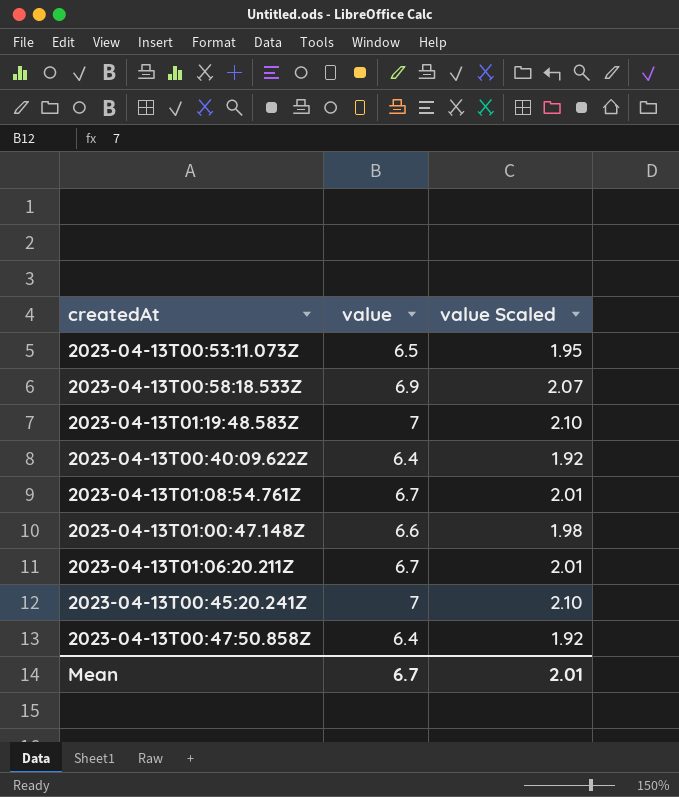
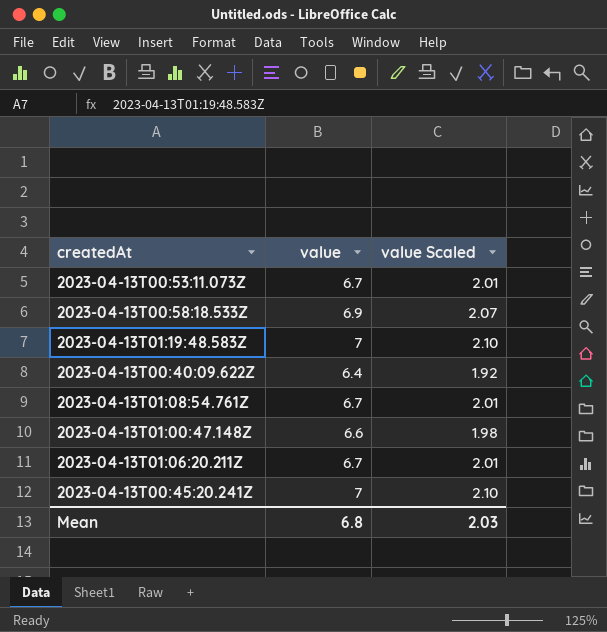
row 2023-04-13T00:47:50.858Z: 6.4 | 1.92 -> none
2023-04-13T00:53:11.073Z | value: 6.5 -> 6.7
2023-04-13T00:53:11.073Z | value Scaled: 1.95 -> 2.01
Mean | value: 6.7 -> 6.8
Mean | value Scaled: 2.01 -> 2.03

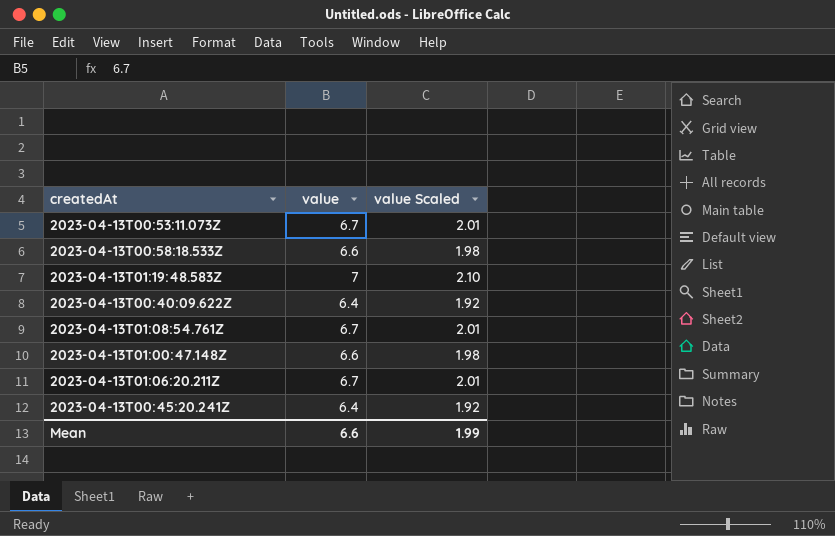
2023-04-13T00:58:18.533Z | value: 6.9 -> 6.6
2023-04-13T00:58:18.533Z | value Scaled: 2.07 -> 1.98
2023-04-13T00:45:20.241Z | value: 7 -> 6.4
2023-04-13T00:45:20.241Z | value Scaled: 2.10 -> 1.92
Mean | value: 6.8 -> 6.6
Mean | value Scaled: 2.03 -> 1.99

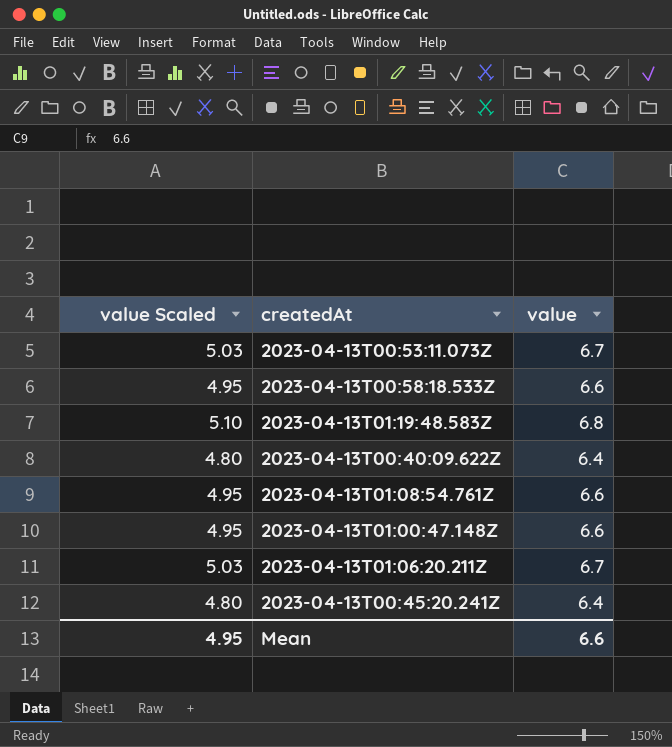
column value Scaled | formula: [value] * 0.3 -> [value] * 0.75
column value Scaled | position: 3 -> 1
2023-04-13T01:19:48.583Z | value: 7 -> 6.8
2023-04-13T01:08:54.761Z | value: 6.7 -> 6.6
Mean | value Scaled: 1.99 -> 4.95

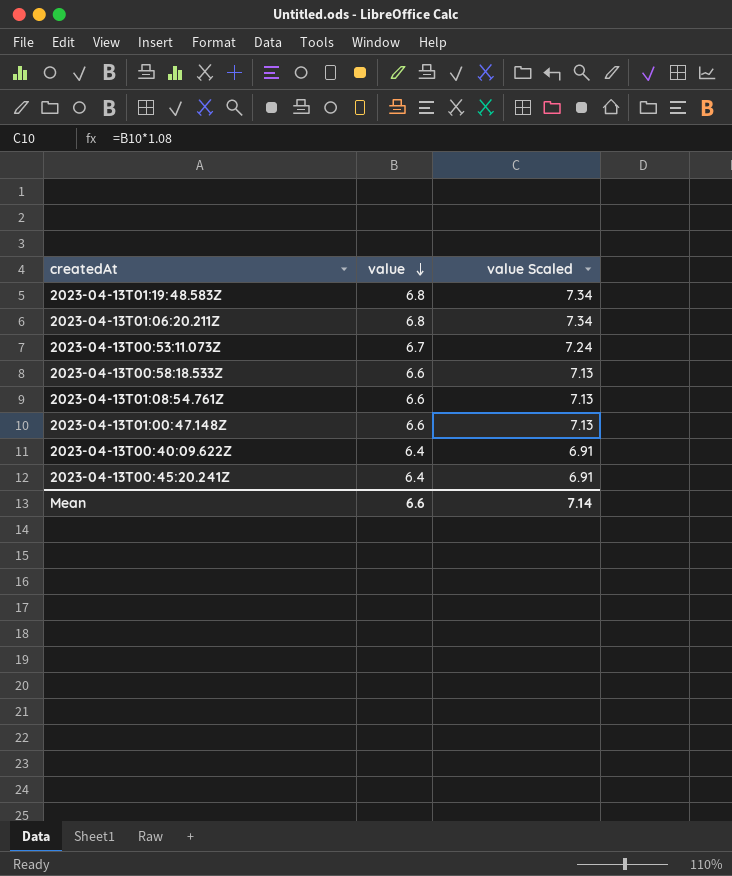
row order: none -> value descending
column value Scaled | formula: [value] * 0.75 -> [value] * 1.08
column value Scaled | position: 1 -> 3
2023-04-13T01:06:20.211Z | value: 6.7 -> 6.8
Mean | value Scaled: 4.95 -> 7.14

